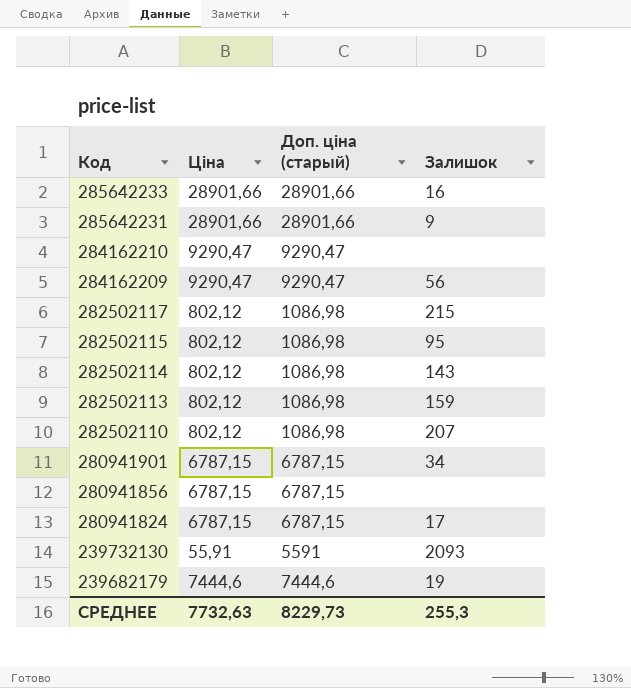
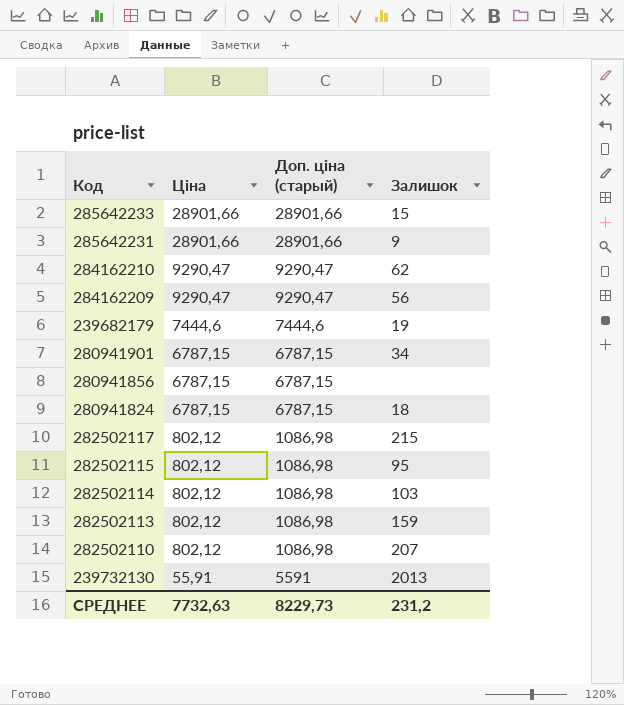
row order: Код descending -> Ціна descending
285642233 | Залишок: 16 -> 15
284162210 | Залишок: none -> 62
280941824 | Залишок: 17 -> 18
282502114 | Залишок: 143 -> 103
239732130 | Залишок: 2093 -> 2013
СРЕДНЕЕ | Залишок: 255,3 -> 231,2

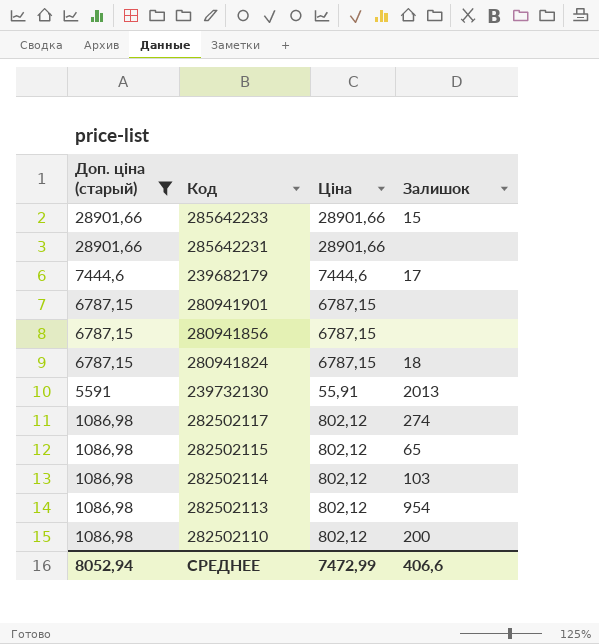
filter: none -> Доп. ціна (старый) != 9290,47
row order: Ціна descending -> Доп. ціна (старый) descending
column Доп. ціна (старый) | position: 3 -> 1
285642231 | Залишок: 9 -> none
239682179 | Залишок: 19 -> 17
280941901 | Залишок: 34 -> none
282502117 | Залишок: 215 -> 274
282502115 | Залишок: 95 -> 65
282502113 | Залишок: 159 -> 954
282502110 | Залишок: 207 -> 200
СРЕДНЕЕ | Доп. ціна (старый): 8229,73 -> 8052,94
СРЕДНЕЕ | Ціна: 7732,63 -> 7472,99
СРЕДНЕЕ | Залишок: 231,2 -> 406,6

